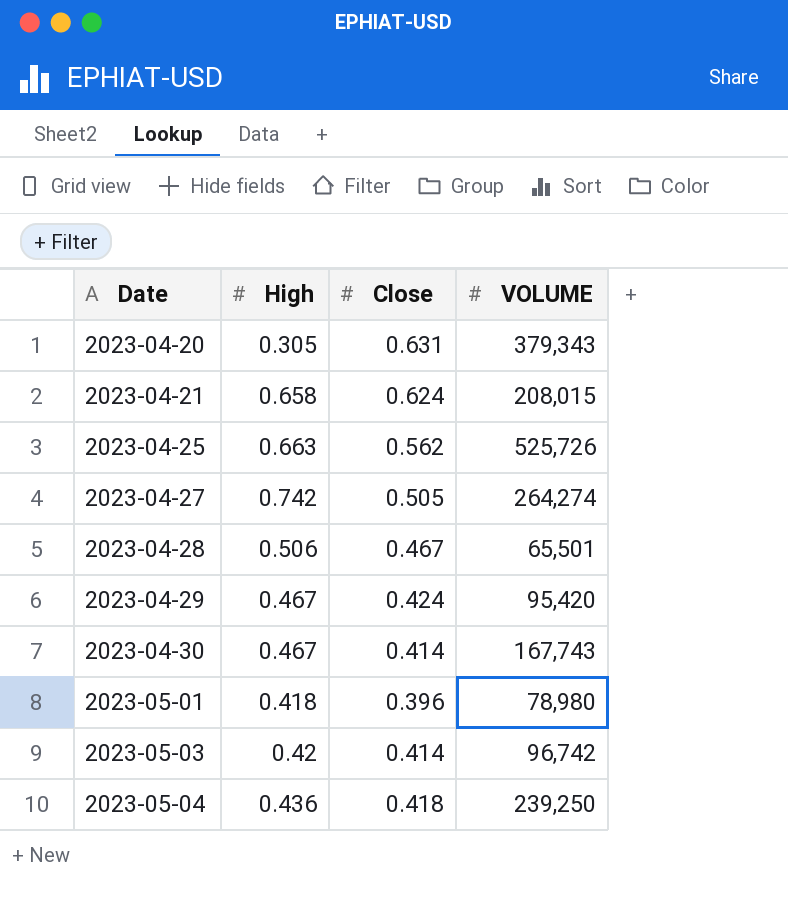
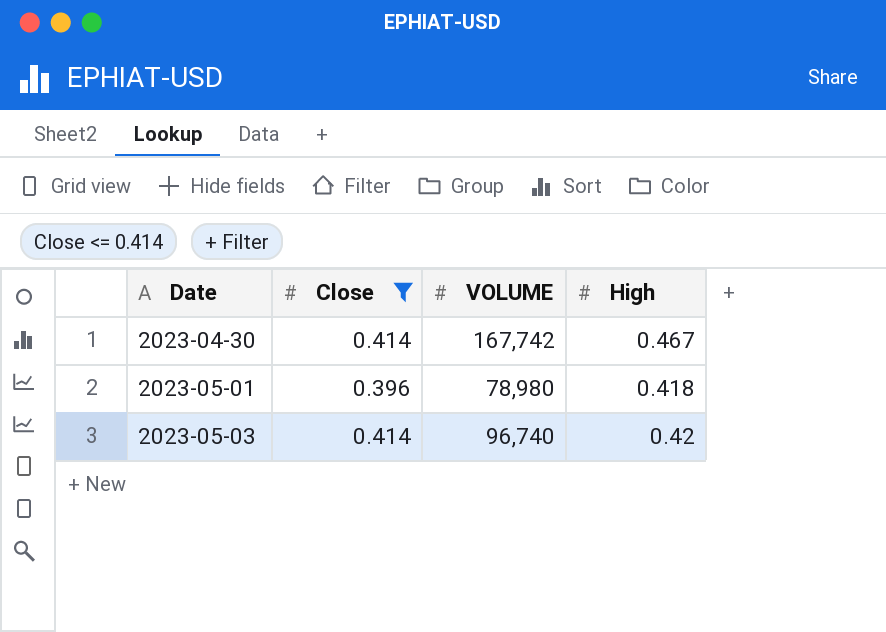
filter: none -> Close <= 0.414
column High | position: 2 -> 4
2023-04-30 | VOLUME: 167,743 -> 167,742
2023-05-03 | VOLUME: 96,742 -> 96,740

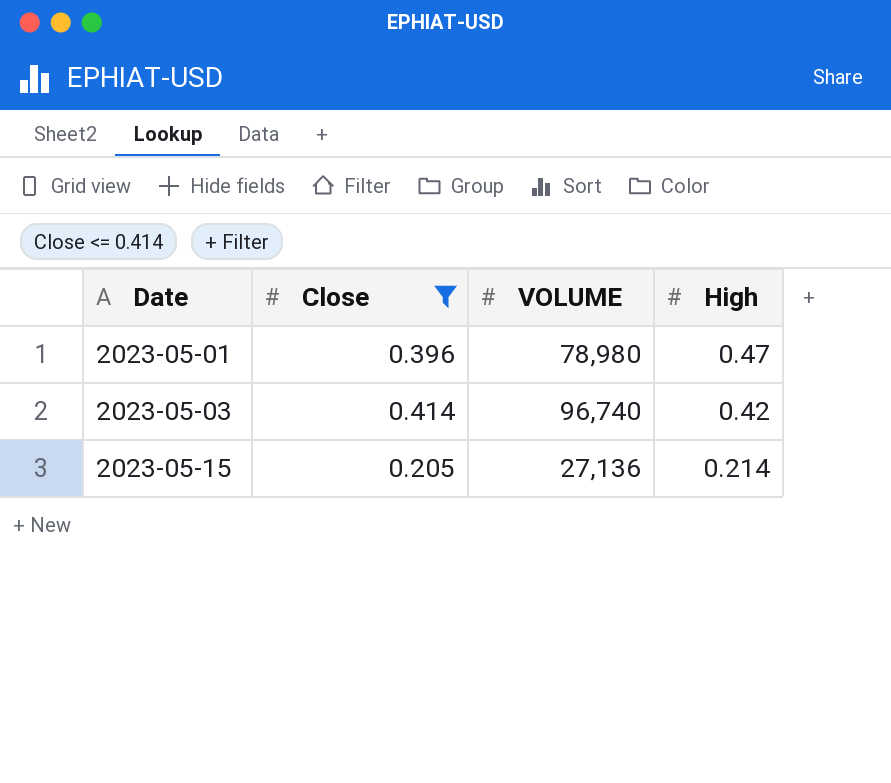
row 2023-04-30: 0.414 | 167,742 | 0.467 -> none
2023-05-01 | High: 0.418 -> 0.47
row 2023-05-15: none -> 0.205 | 27,136 | 0.214

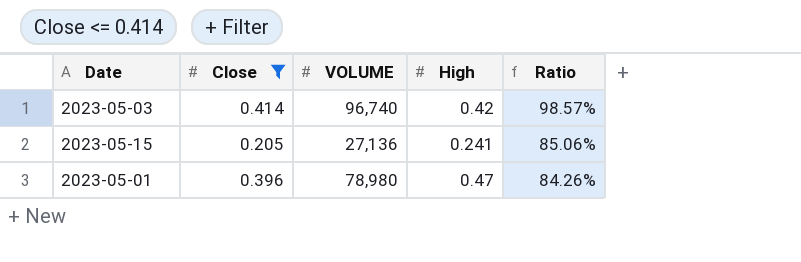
row order: Date ascending -> Ratio descending
column Ratio | formula: none -> [Close] / [High]
2023-05-15 | High: 0.214 -> 0.241

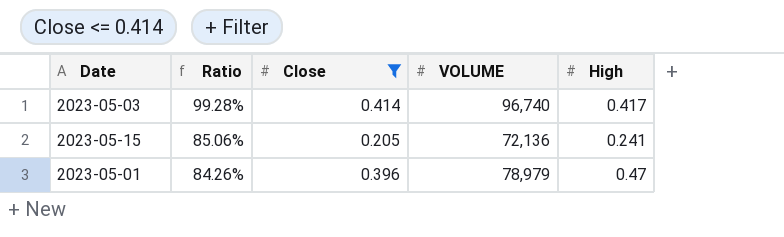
column Ratio | position: 5 -> 2
2023-05-03 | Ratio: 98.57% -> 99.28%
2023-05-03 | High: 0.42 -> 0.417
2023-05-15 | VOLUME: 27,136 -> 72,136
2023-05-01 | VOLUME: 78,980 -> 78,979

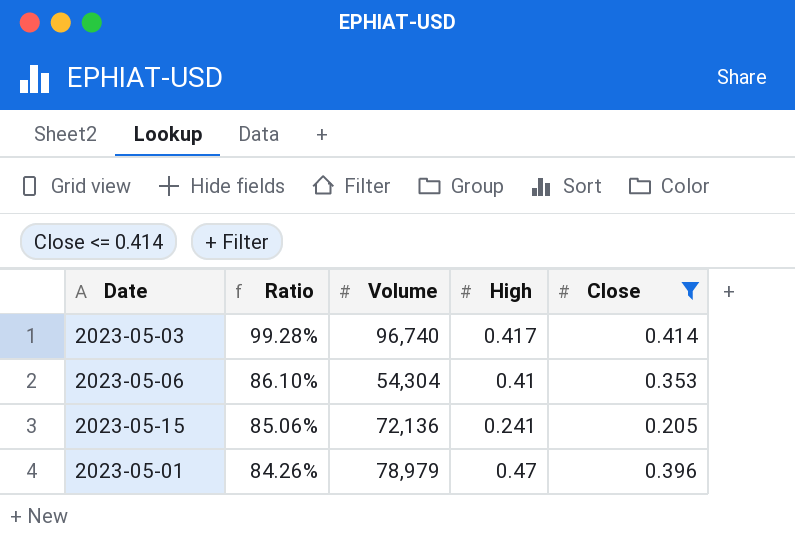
column name: VOLUME -> Volume
column Close | position: 3 -> 5
row 2023-05-06: none -> 86.10% | 54,304 | 0.41 | 0.353

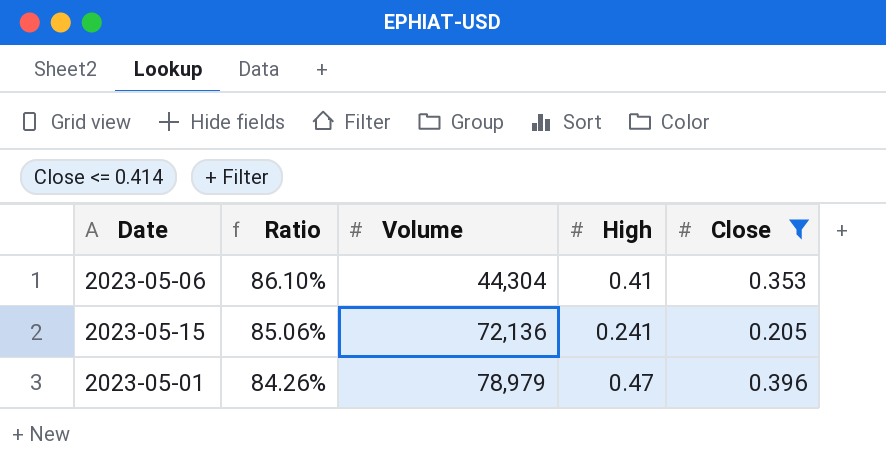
row 2023-05-03: 99.28% | 96,740 | 0.417 | 0.414 -> none
2023-05-06 | Volume: 54,304 -> 44,304

